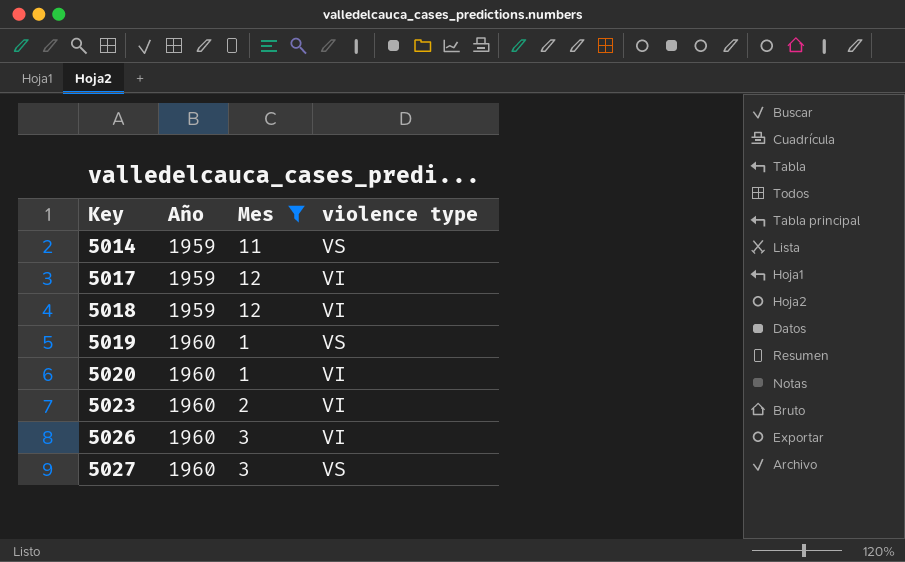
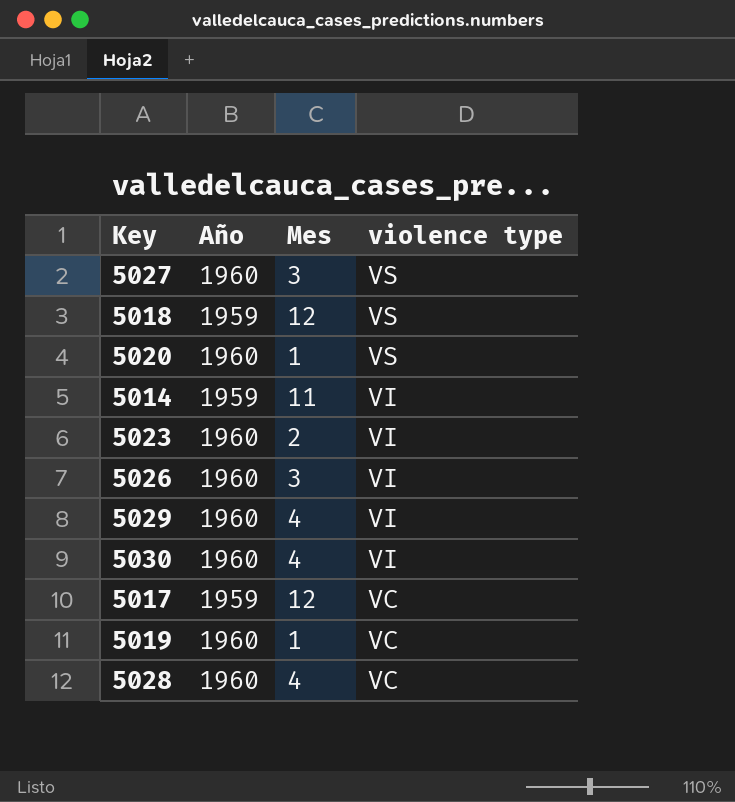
filter: Mes != 4 -> none
row order: Key ascending -> violence type descending
5018 | violence type: VI -> VS
5020 | violence type: VI -> VS
5014 | violence type: VS -> VI
5017 | violence type: VI -> VC
5019 | violence type: VS -> VC

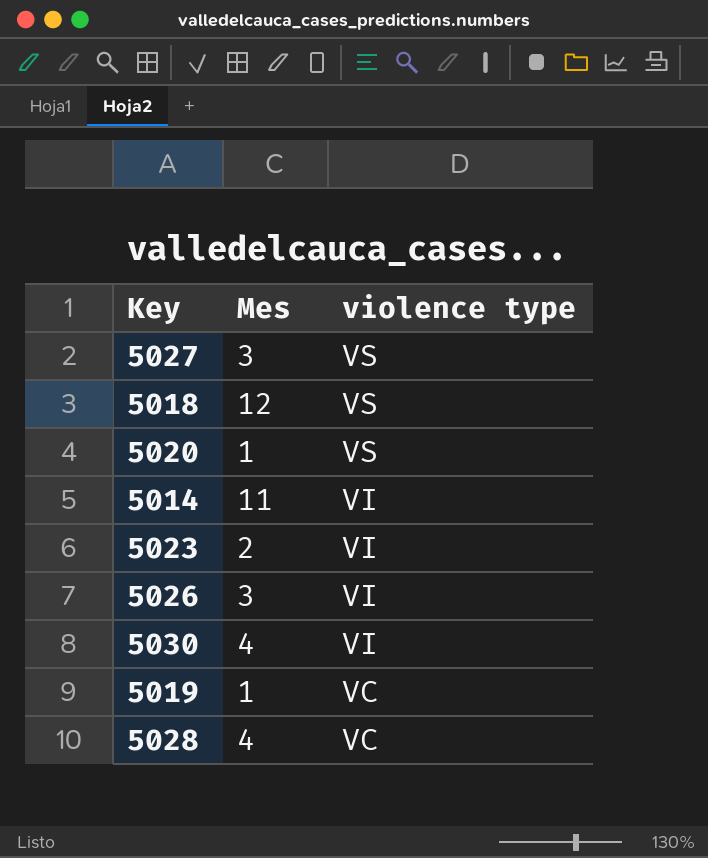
column Año | position: 2 -> none
row 5029: 1960 | 4 | VI -> none
row 5017: 1959 | 12 | VC -> none

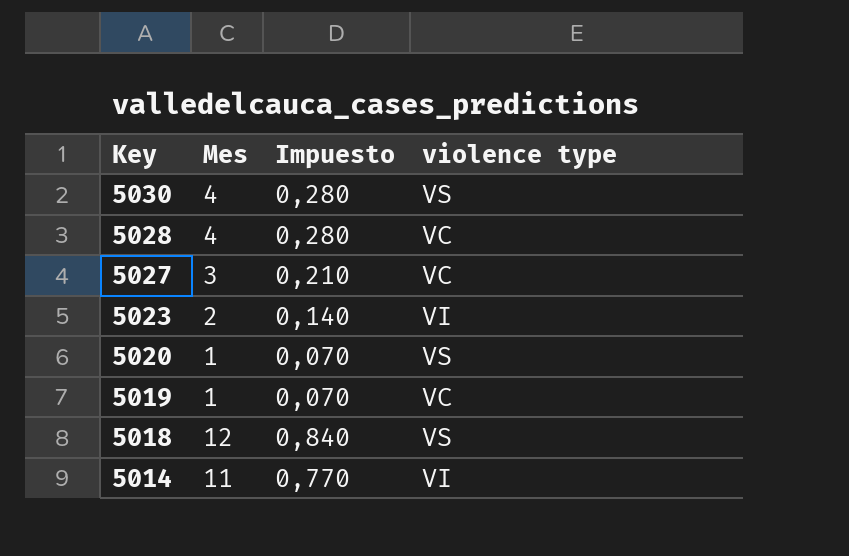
row order: violence type descending -> Key descending
column Impuesto | formula: none -> [Mes] * 0,07
row 5026: 3 | VI -> none
5030 | violence type: VI -> VS
5027 | violence type: VS -> VC

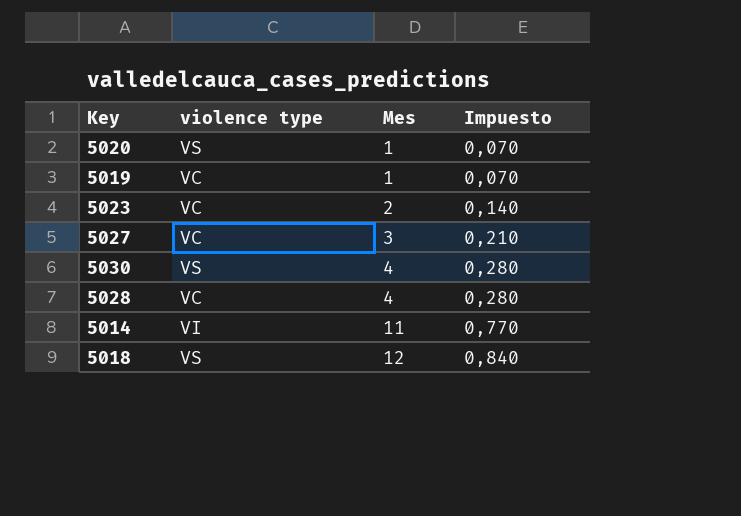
row order: Key descending -> Mes ascending
column violence type | position: 4 -> 2
5023 | violence type: VI -> VC

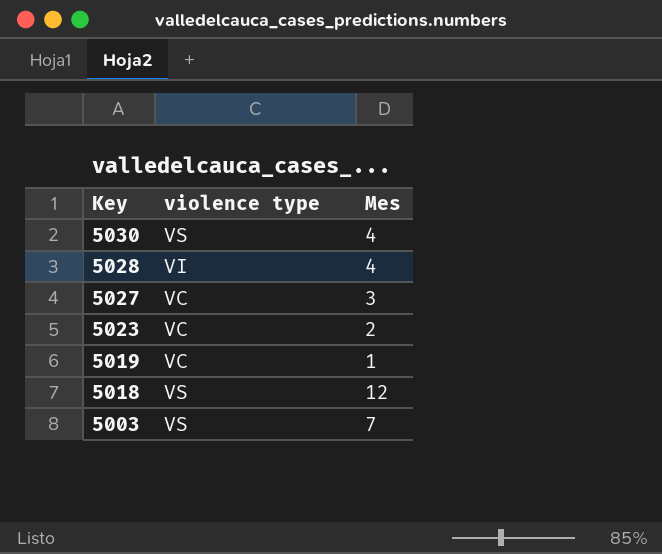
row order: Mes ascending -> Key descending
column Impuesto | formula: [Mes] * 0,07 -> none
row 5020: VS | 1 | 0,070 -> none
row 5014: VI | 11 | 0,770 -> none
5028 | violence type: VC -> VI
row 5003: none -> VS | 7

